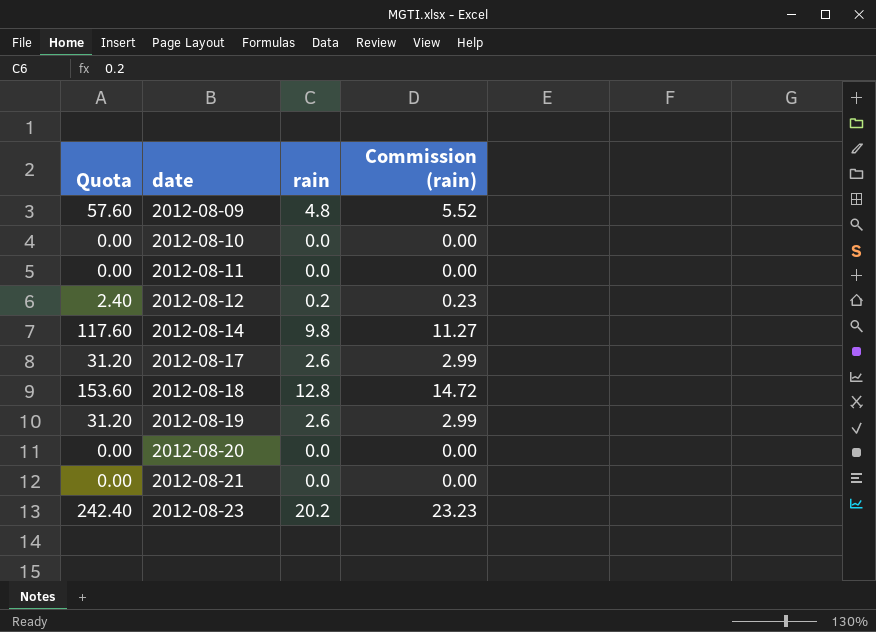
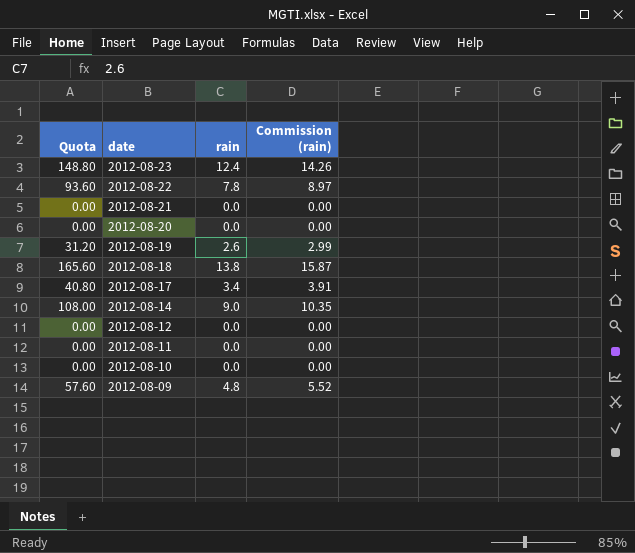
row order: date ascending -> date descending
2012-08-23 | Quota: 242.40 -> 148.80
2012-08-23 | rain: 20.2 -> 12.4
2012-08-23 | Commission (rain): 23.23 -> 14.26
row 2012-08-22: none -> 93.60 | 7.8 | 8.97
2012-08-18 | Quota: 153.60 -> 165.60
2012-08-18 | rain: 12.8 -> 13.8
2012-08-18 | Commission (rain): 14.72 -> 15.87
2012-08-17 | Quota: 31.20 -> 40.80
2012-08-17 | rain: 2.6 -> 3.4
2012-08-17 | Commission (rain): 2.99 -> 3.91
2012-08-14 | Quota: 117.60 -> 108.00
2012-08-14 | rain: 9.8 -> 9.0
2012-08-14 | Commission (rain): 11.27 -> 10.35
2012-08-12 | Quota: 2.40 -> 0.00
2012-08-12 | rain: 0.2 -> 0.0
2012-08-12 | Commission (rain): 0.23 -> 0.00

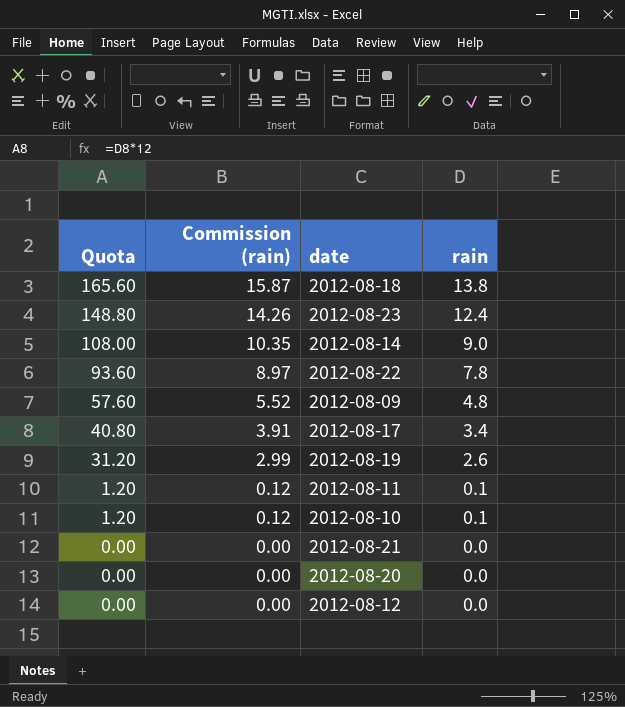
row order: date descending -> Quota descending
column Commission (rain) | position: 4 -> 2
2012-08-11 | Quota: 0.00 -> 1.20
2012-08-11 | Commission (rain): 0.00 -> 0.12
2012-08-11 | rain: 0.0 -> 0.1
2012-08-10 | Quota: 0.00 -> 1.20
2012-08-10 | Commission (rain): 0.00 -> 0.12
2012-08-10 | rain: 0.0 -> 0.1

